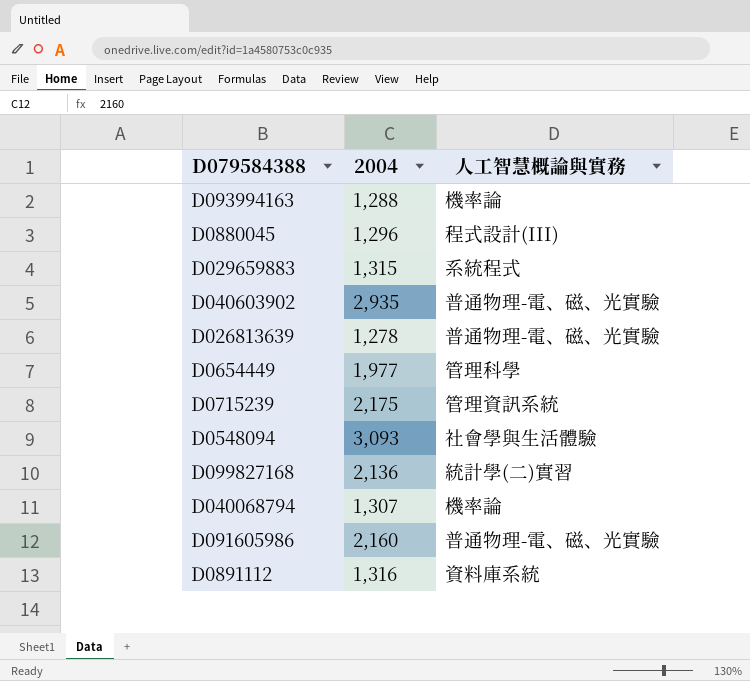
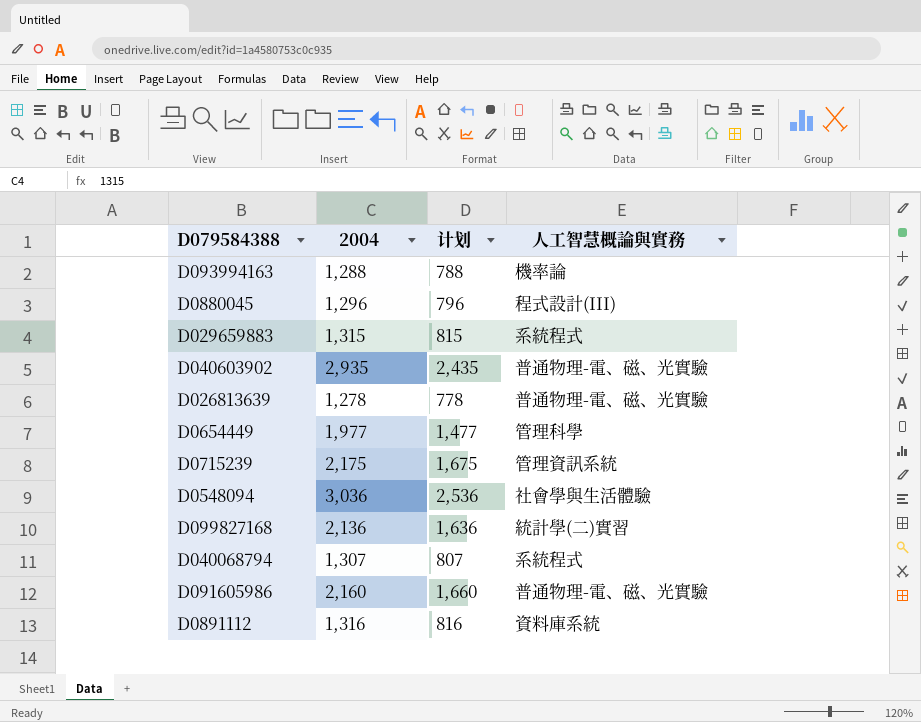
column 计划 | formula: none -> [2004] - 500
D0548094 | 2004: 3,093 -> 3,036
D040068794 | 人工智慧概論與實務: 機率論 -> 系統程式

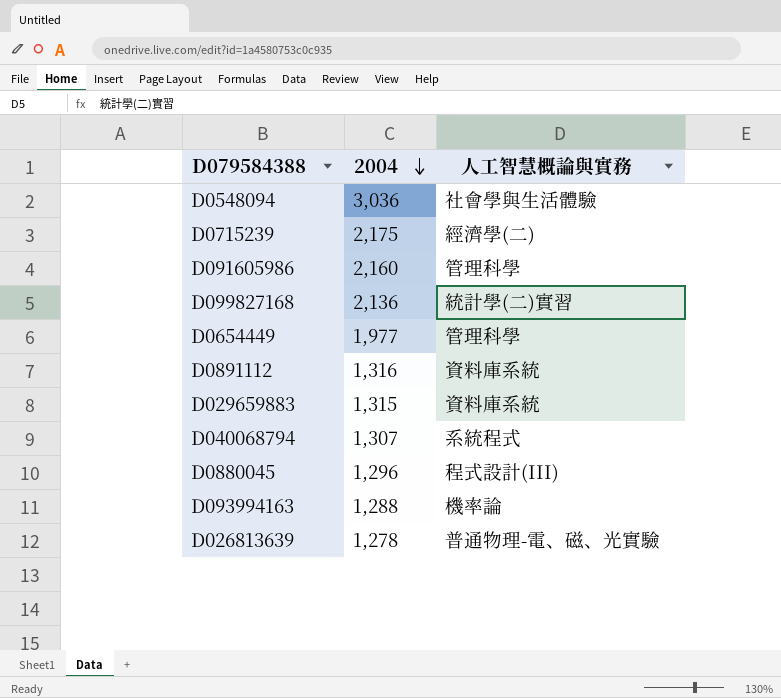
row order: none -> 2004 descending
column 计划 | formula: [2004] - 500 -> none
row D040603902: 2,935 | 2,435 | 普通物理-電、磁、光實驗 -> none
D0715239 | 人工智慧概論與實務: 管理資訊系統 -> 經濟學(二)
D091605986 | 人工智慧概論與實務: 普通物理-電、磁、光實驗 -> 管理科學
D029659883 | 人工智慧概論與實務: 系統程式 -> 資料庫系統

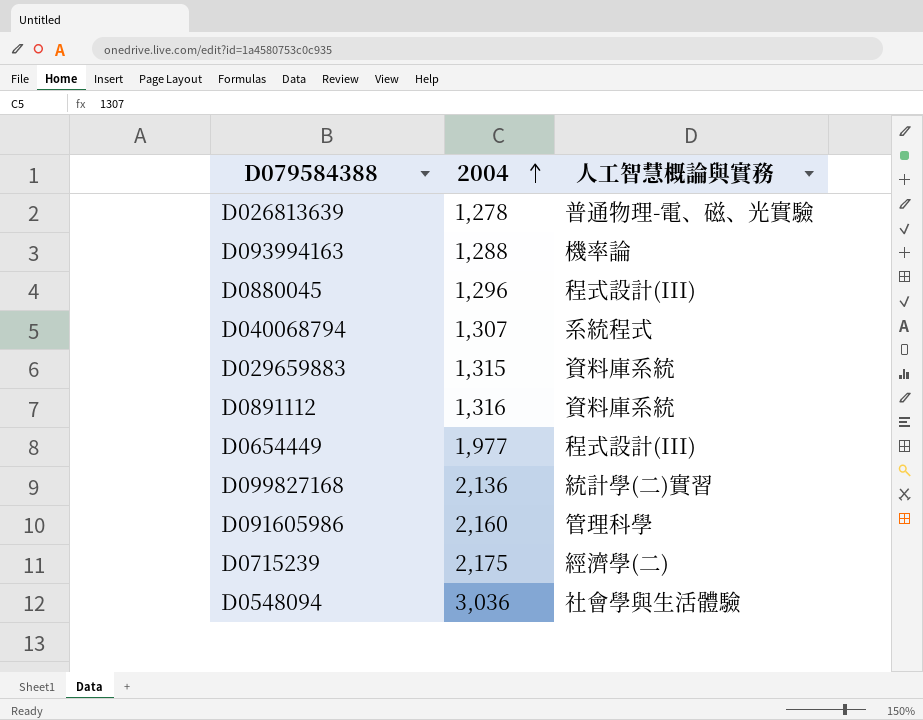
row order: 2004 descending -> 2004 ascending
D0654449 | 人工智慧概論與實務: 管理科學 -> 程式設計(III)

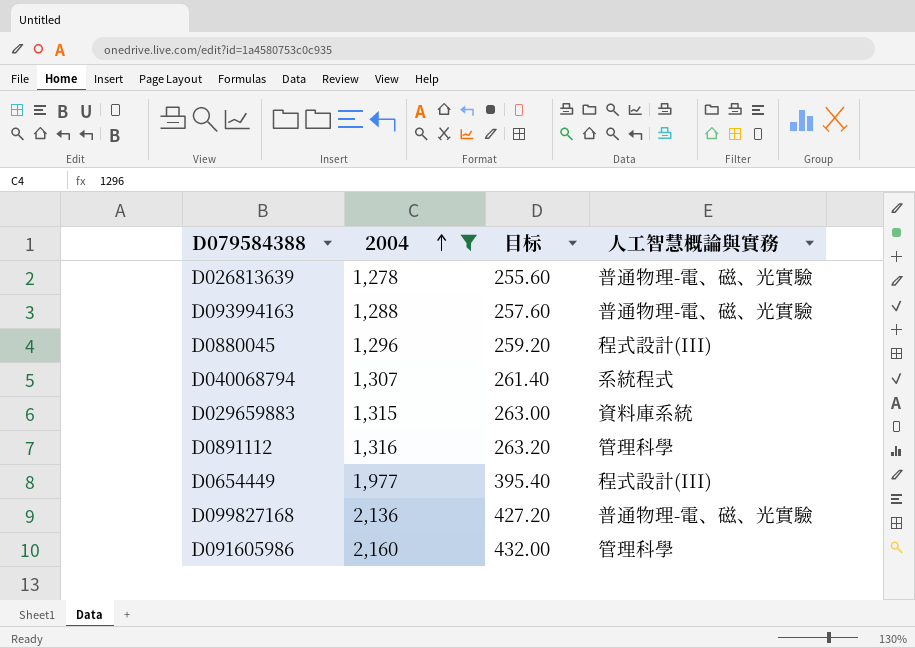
filter: none -> 2004 <= 2,160
column 目标 | formula: none -> [2004] * 0.2
D093994163 | 人工智慧概論與實務: 機率論 -> 普通物理-電、磁、光實驗
D0891112 | 人工智慧概論與實務: 資料庫系統 -> 管理科學
D099827168 | 人工智慧概論與實務: 統計學(二)實習 -> 普通物理-電、磁、光實驗

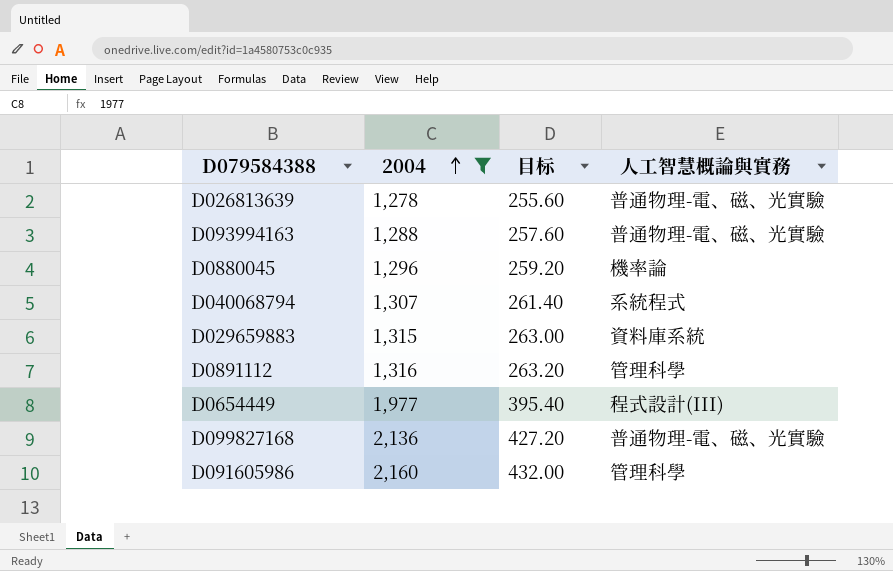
D0880045 | 人工智慧概論與實務: 程式設計(III) -> 機率論

